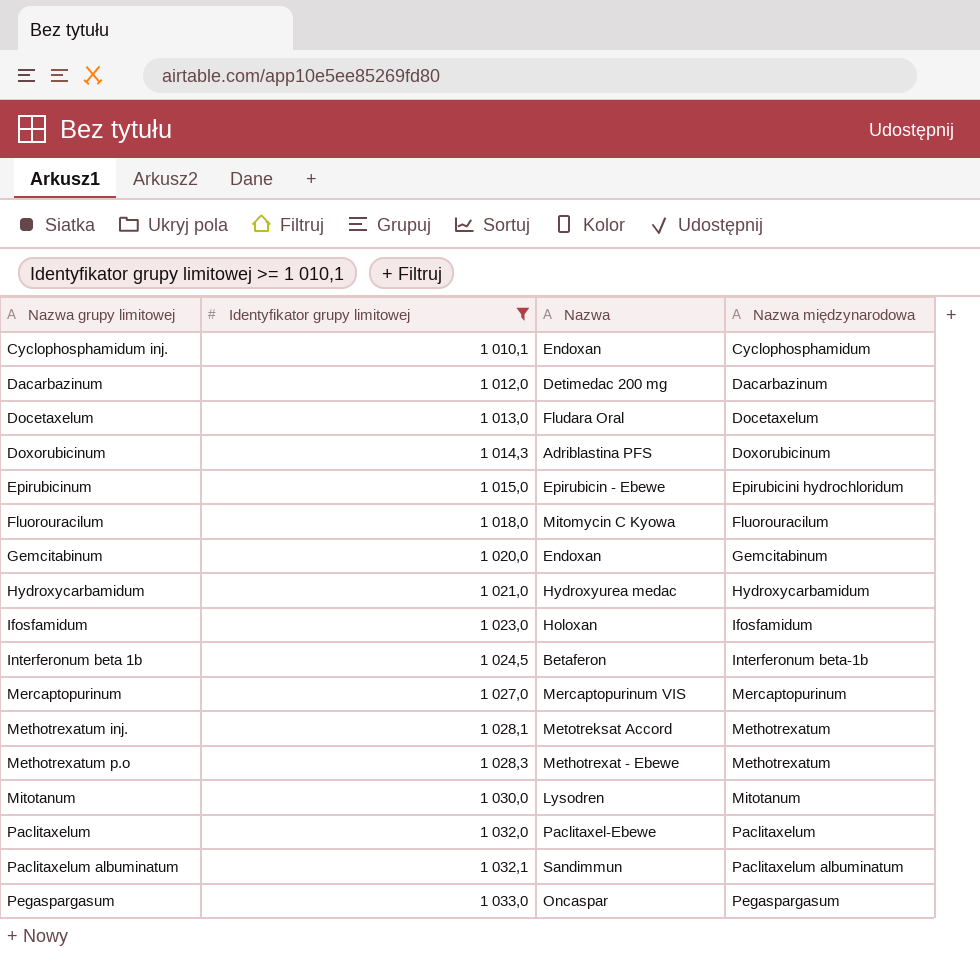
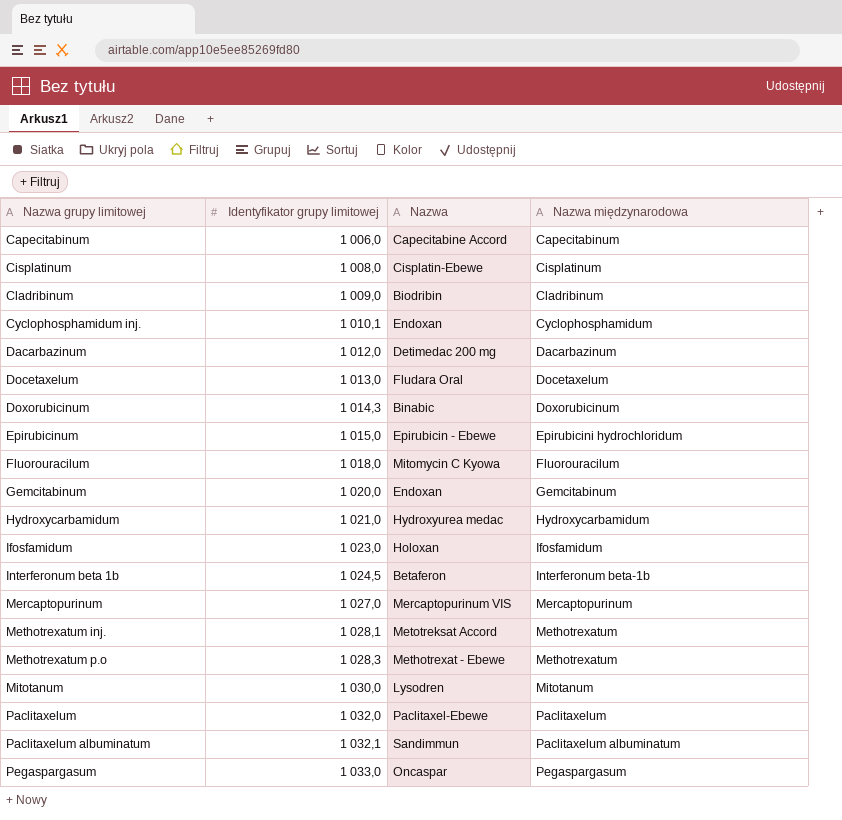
filter: Identyfikator grupy limitowej >= 1 010,1 -> none
Doxorubicinum | Nazwa: Adriblastina PFS -> Binabic

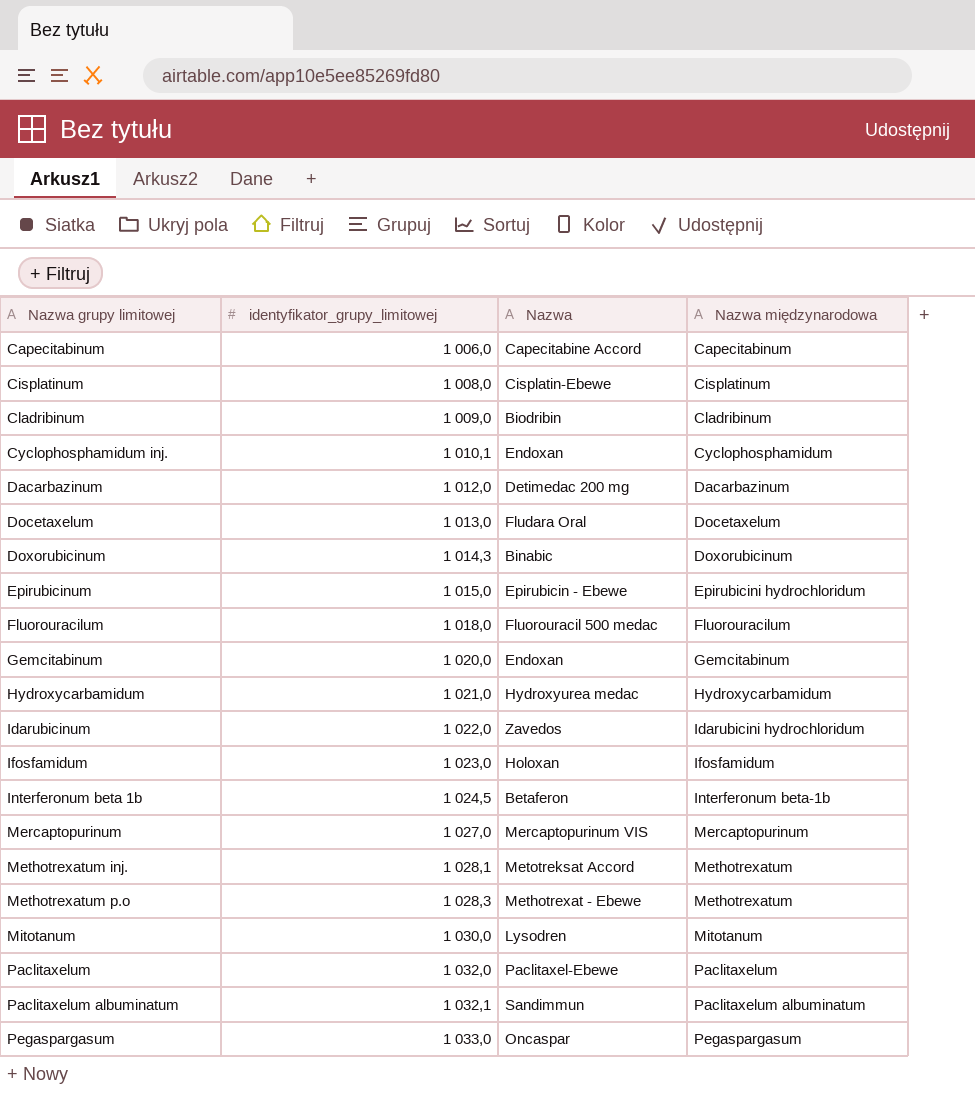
column name: Identyfikator grupy limitowej -> identyfikator_grupy_limitowej
Fluorouracilum | Nazwa: Mitomycin C Kyowa -> Fluorouracil 500 medac
row Idarubicinum: none -> 1 022,0 | Zavedos | Idarubicini hydrochloridum

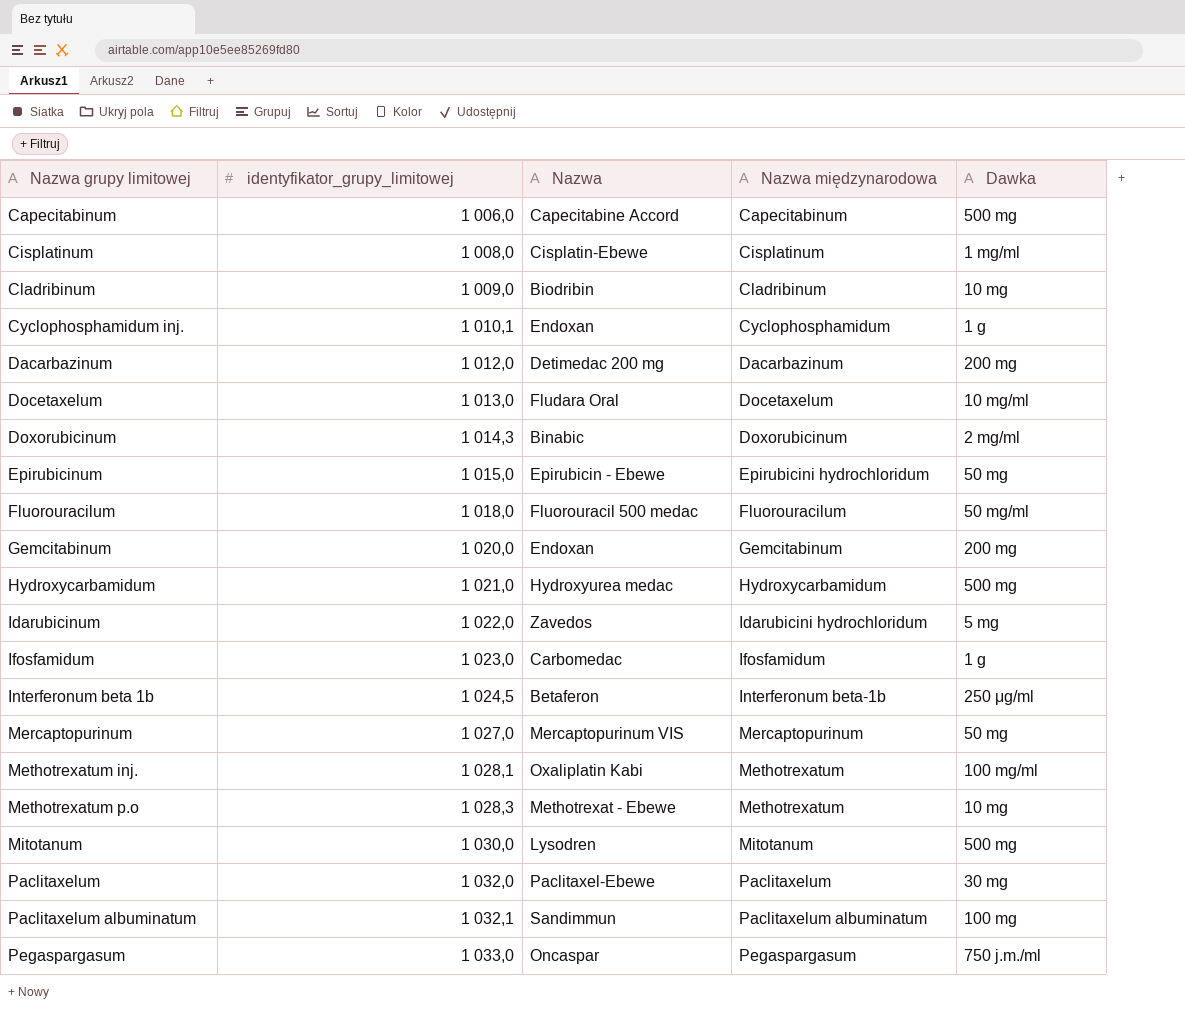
column Dawka | position: none -> 5
Ifosfamidum | Nazwa: Holoxan -> Carbomedac
Methotrexatum inj. | Nazwa: Metotreksat Accord -> Oxaliplatin Kabi

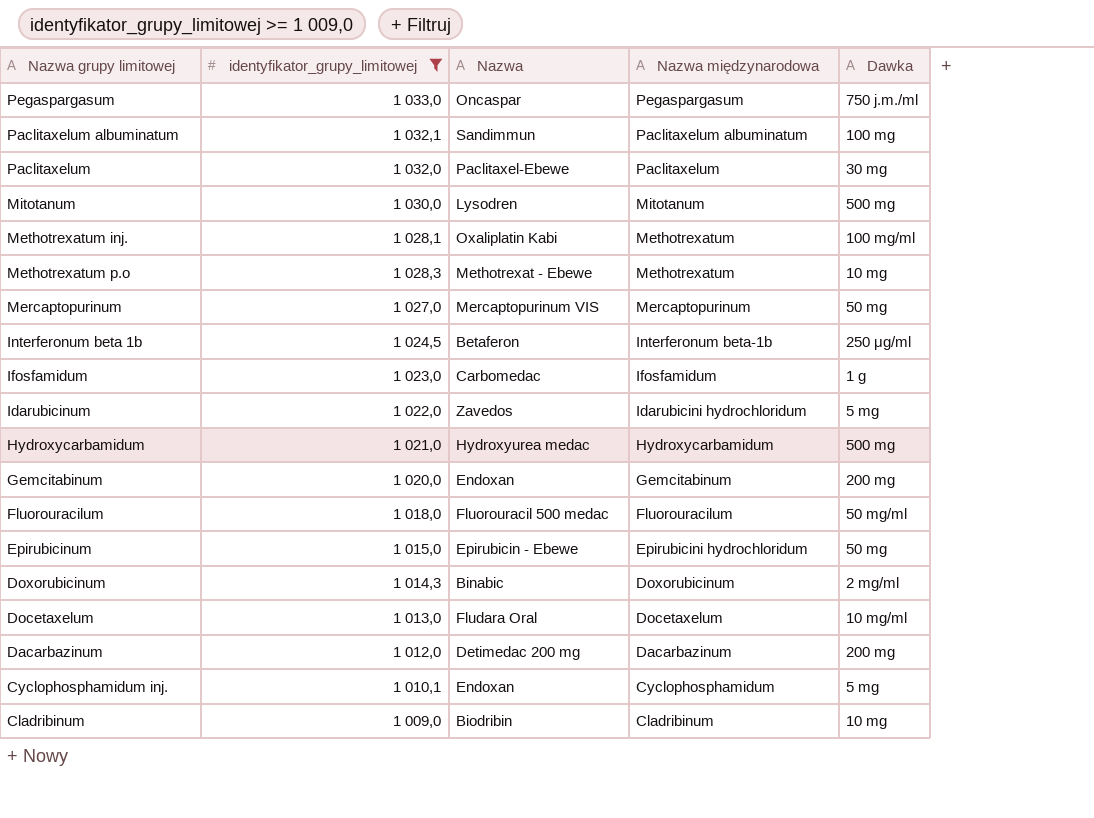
filter: none -> identyfikator_grupy_limitowej >= 1 009,0
row order: Nazwa grupy limitowej ascending -> Nazwa międzynarodowa descending
Cyclophosphamidum inj. | Dawka: 1 g -> 5 mg

